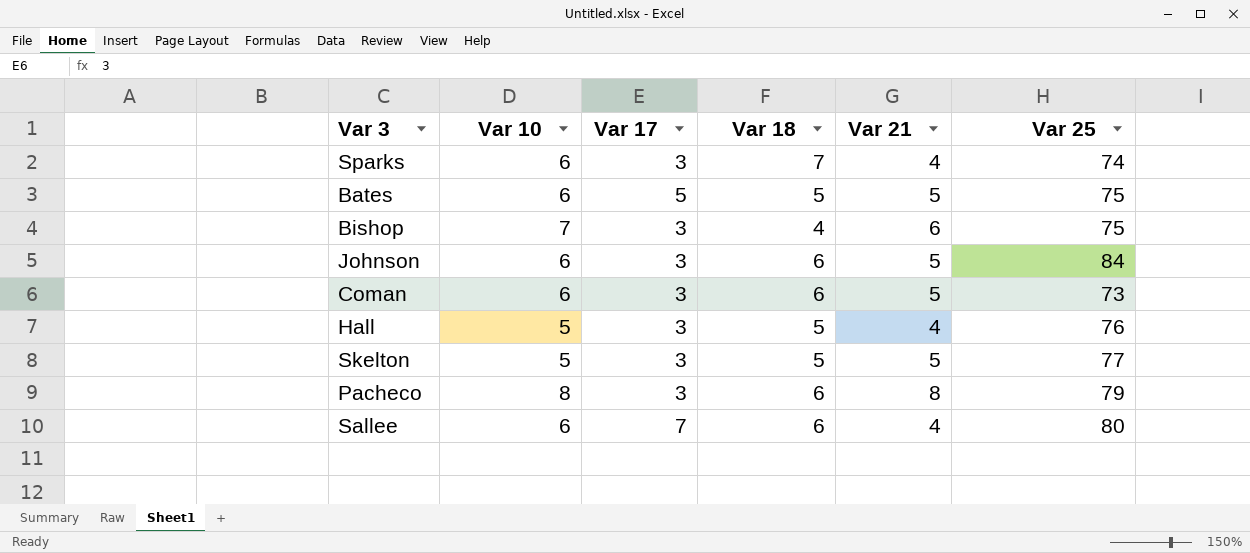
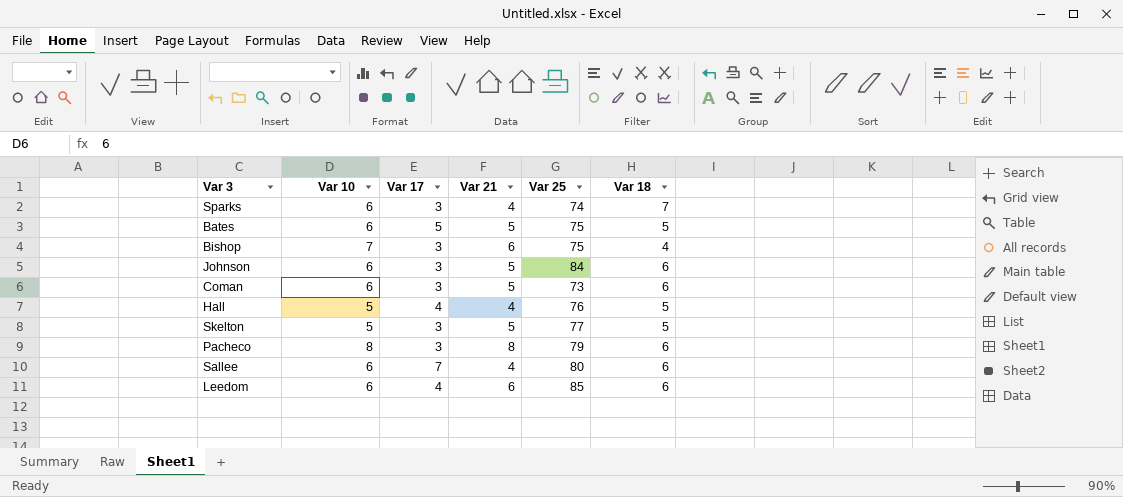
column Var 18 | position: 4 -> 6
Hall | Var 17: 3 -> 4
row Leedom: none -> 6 | 4 | 6 | 85 | 6

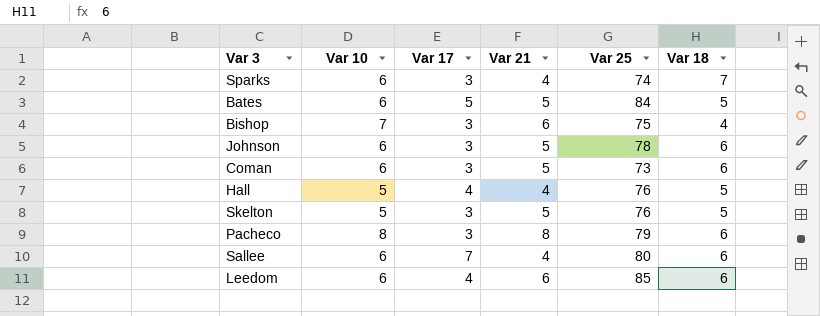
Bates | Var 25: 75 -> 84
Johnson | Var 25: 84 -> 78
Skelton | Var 25: 77 -> 76

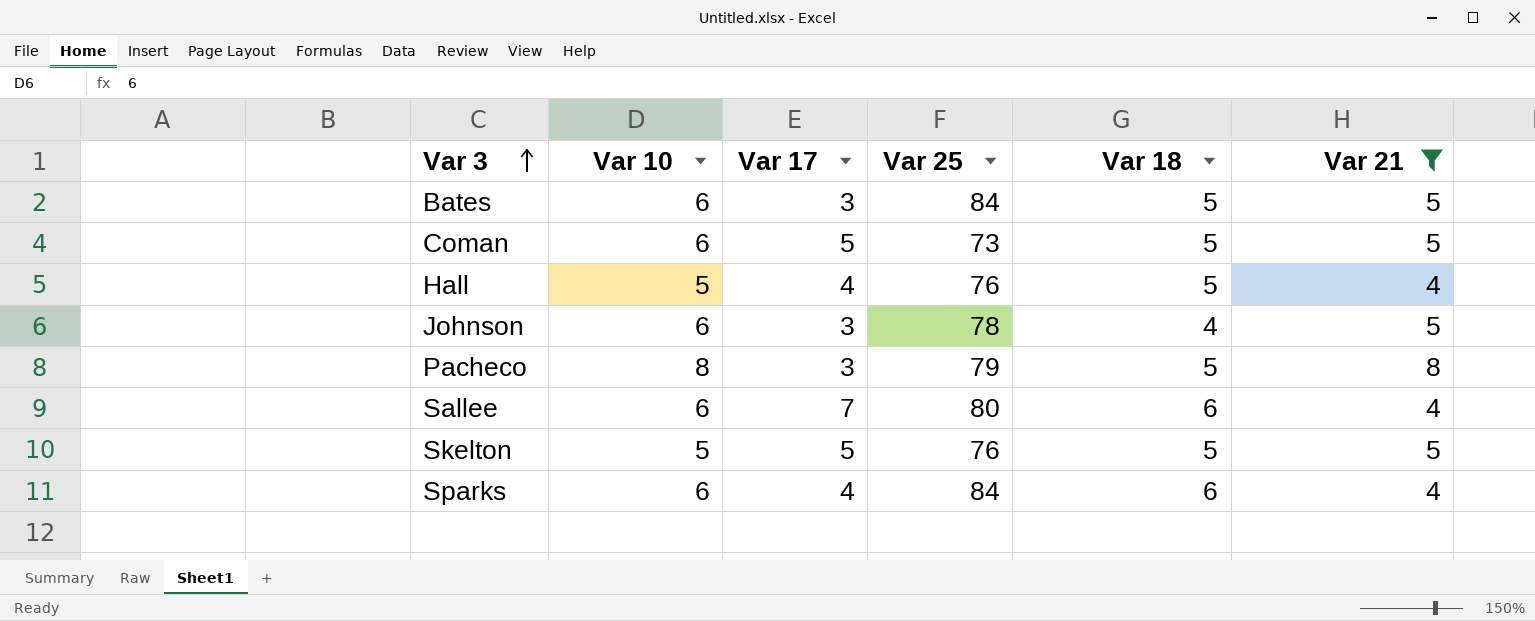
filter: none -> Var 21 != 6
row order: none -> Var 3 ascending
column Var 21 | position: 4 -> 6
Bates | Var 17: 5 -> 3
Coman | Var 17: 3 -> 5
Coman | Var 18: 6 -> 5
Johnson | Var 18: 6 -> 4
Pacheco | Var 18: 6 -> 5
Skelton | Var 17: 3 -> 5
Sparks | Var 17: 3 -> 4
Sparks | Var 25: 74 -> 84
Sparks | Var 18: 7 -> 6

